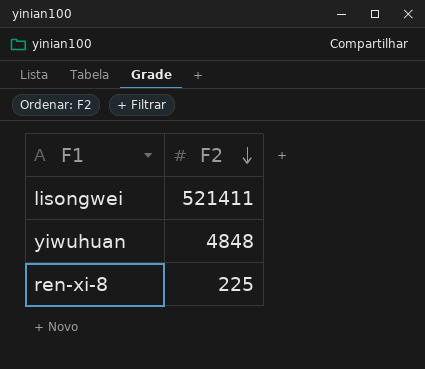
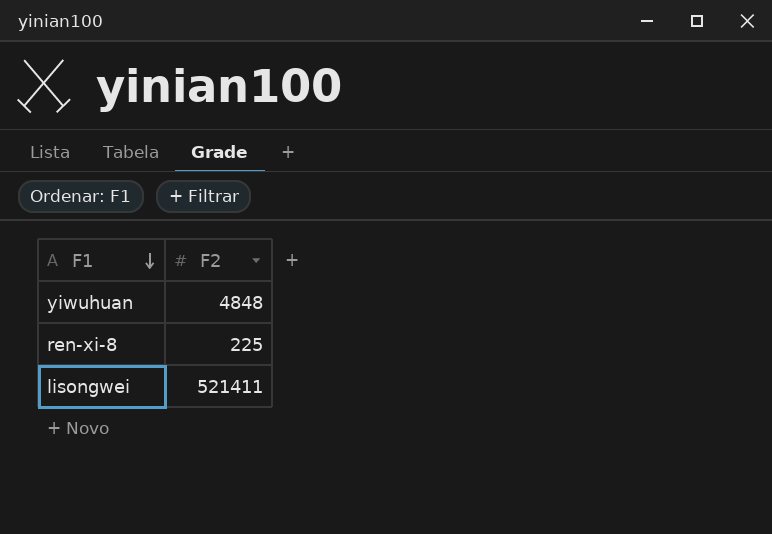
row order: F2 descending -> F1 descending

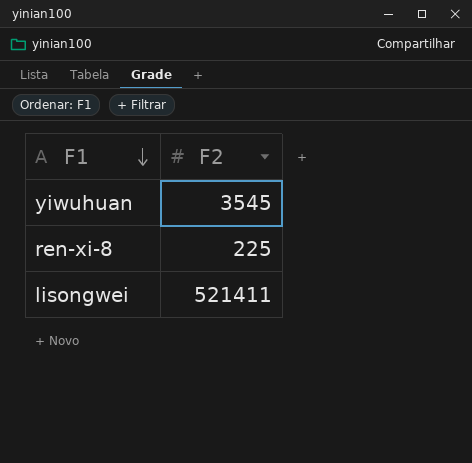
yiwuhuan | F2: 4848 -> 3545

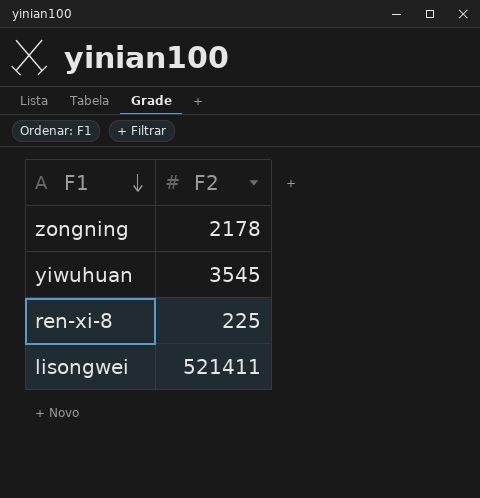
row zongning: none -> 2178

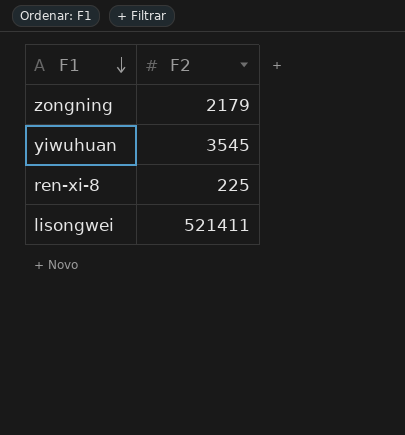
zongning | F2: 2178 -> 2179

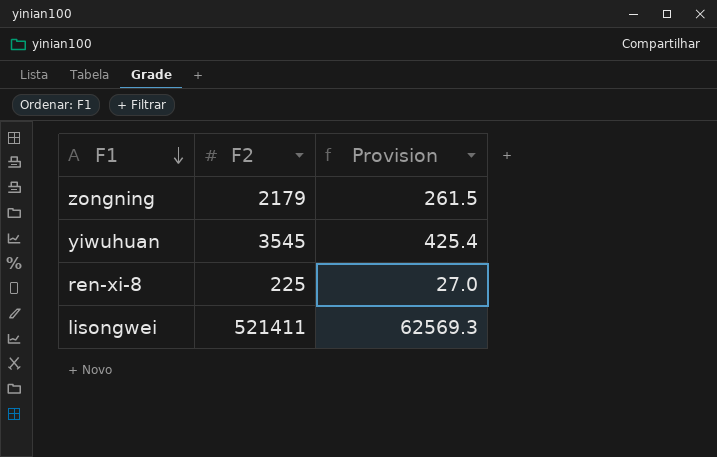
column Provision | formula: none -> [F2] * 0.12

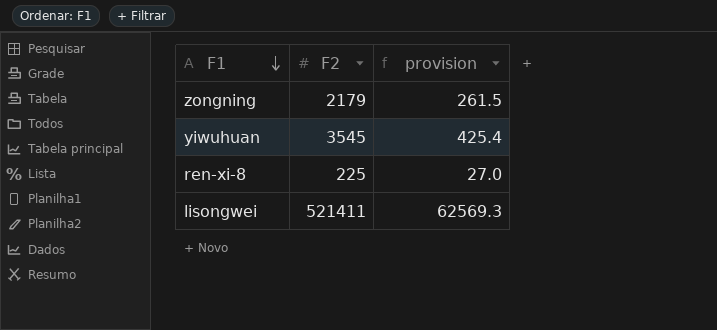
column name: Provision -> provision

